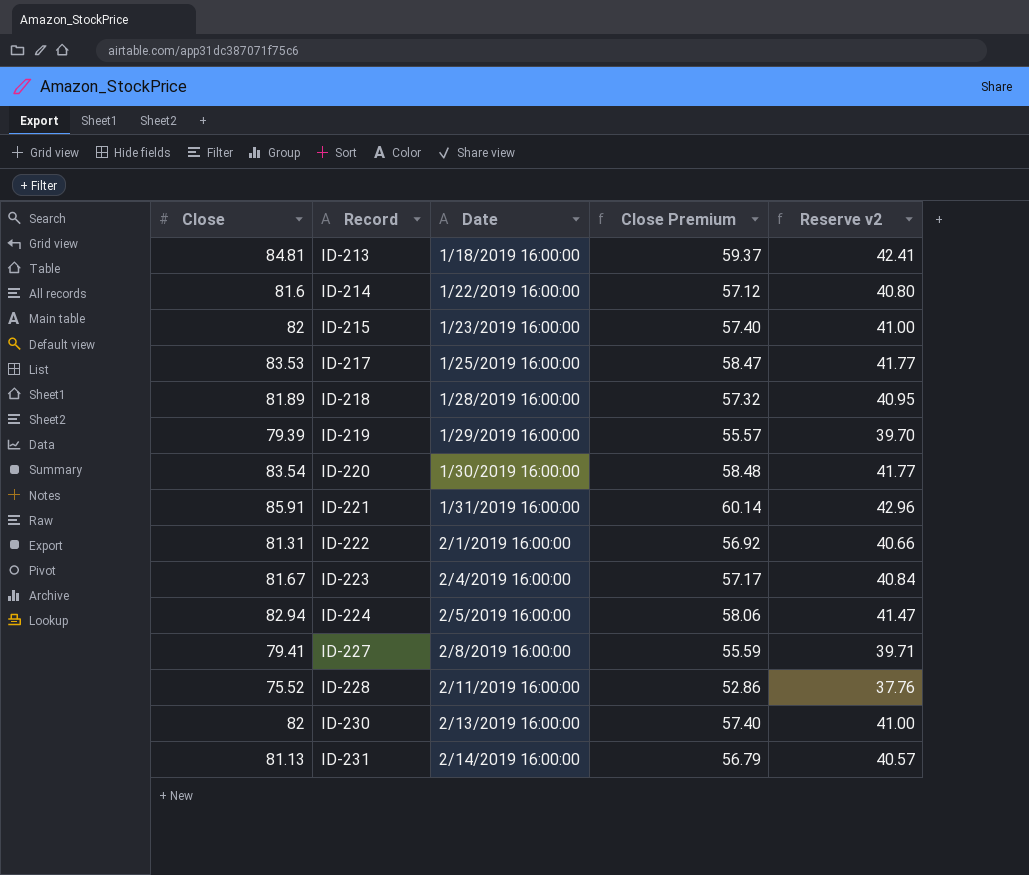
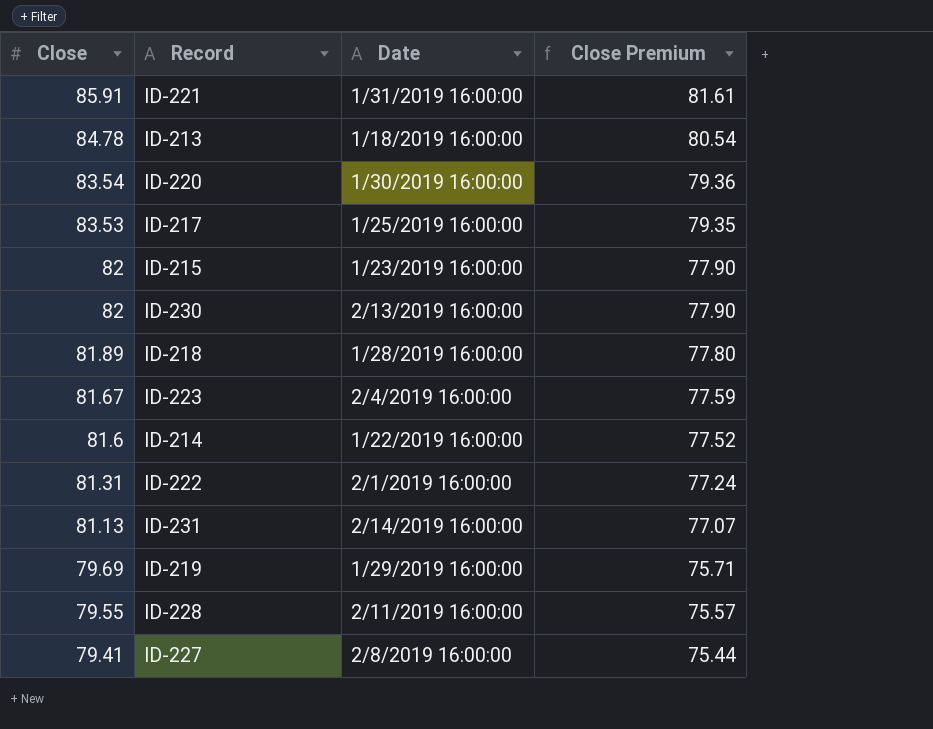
row order: Record ascending -> Close descending
column Reserve v2 | formula: [Close] * 0.5 -> none
column Close Premium | formula: [Close] * 0.7 -> [Close] * 0.95
row ID-224: 82.94 | 2/5/2019 16:00:00 | 58.06 | 41.47 -> none
ID-213 | Close: 84.81 -> 84.78
ID-219 | Close: 79.39 -> 79.69
ID-228 | Close: 75.52 -> 79.55

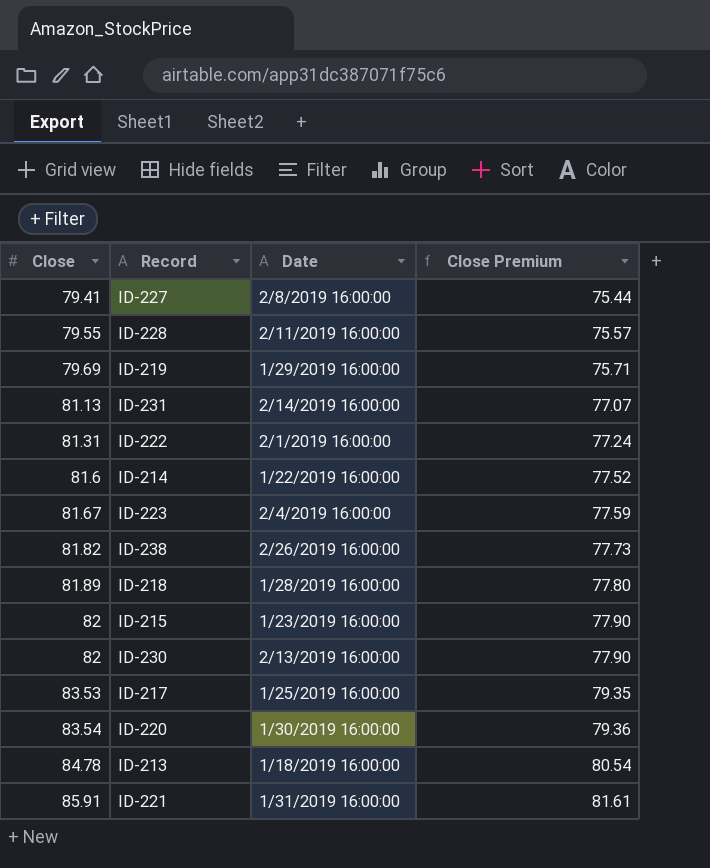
row order: Close descending -> Close ascending
row ID-238: none -> 81.82 | 2/26/2019 16:00:00 | 77.73

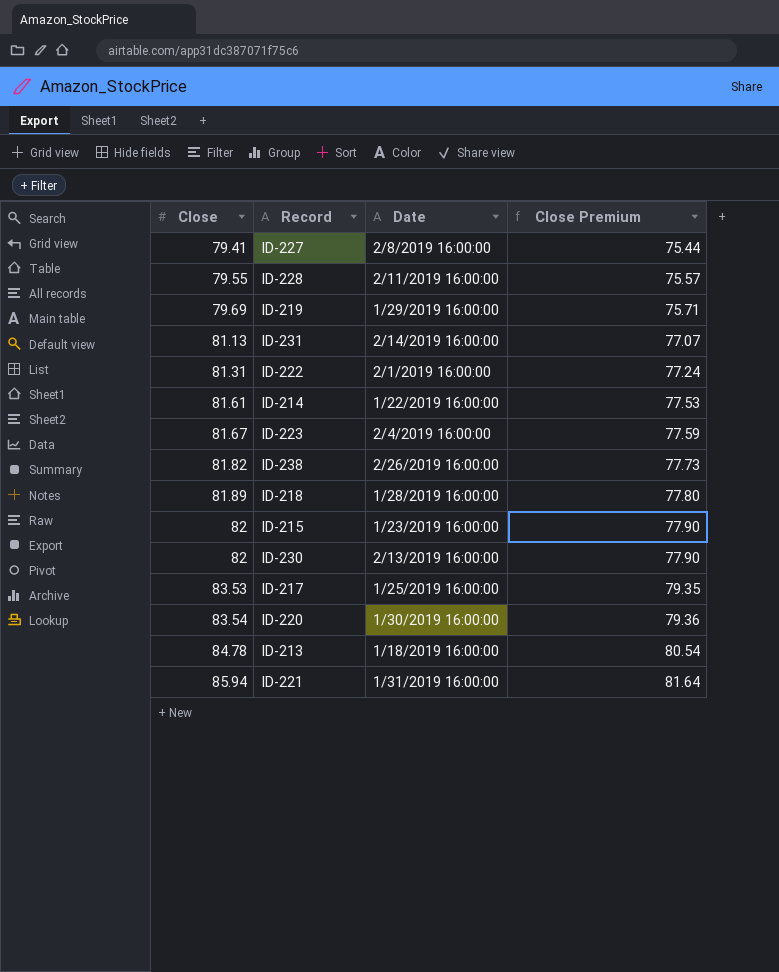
ID-214 | Close: 81.6 -> 81.61
ID-214 | Close Premium: 77.52 -> 77.53
ID-221 | Close: 85.91 -> 85.94
ID-221 | Close Premium: 81.61 -> 81.64

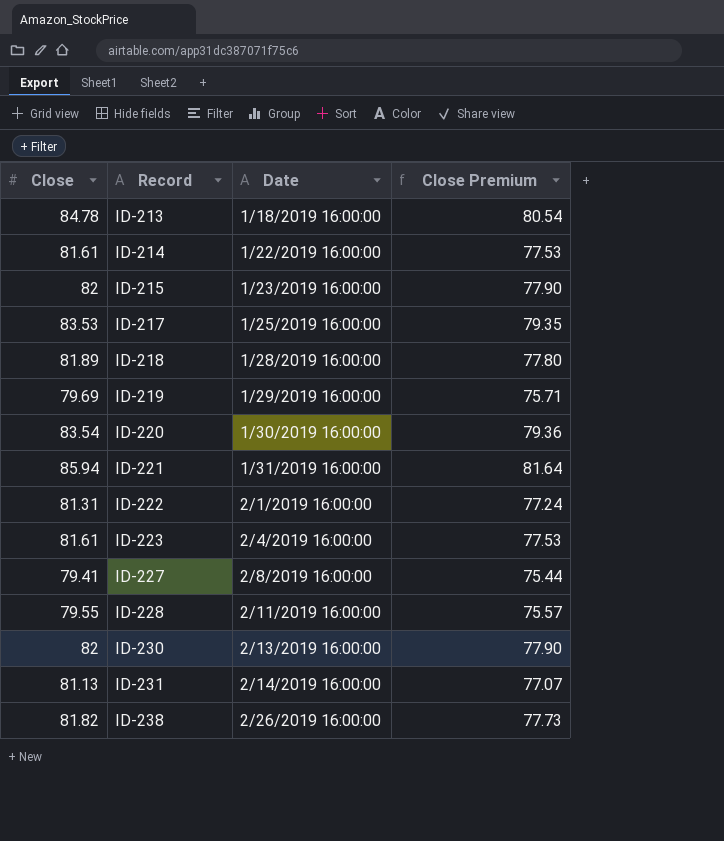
row order: Close ascending -> Record ascending
ID-223 | Close: 81.67 -> 81.61
ID-223 | Close Premium: 77.59 -> 77.53

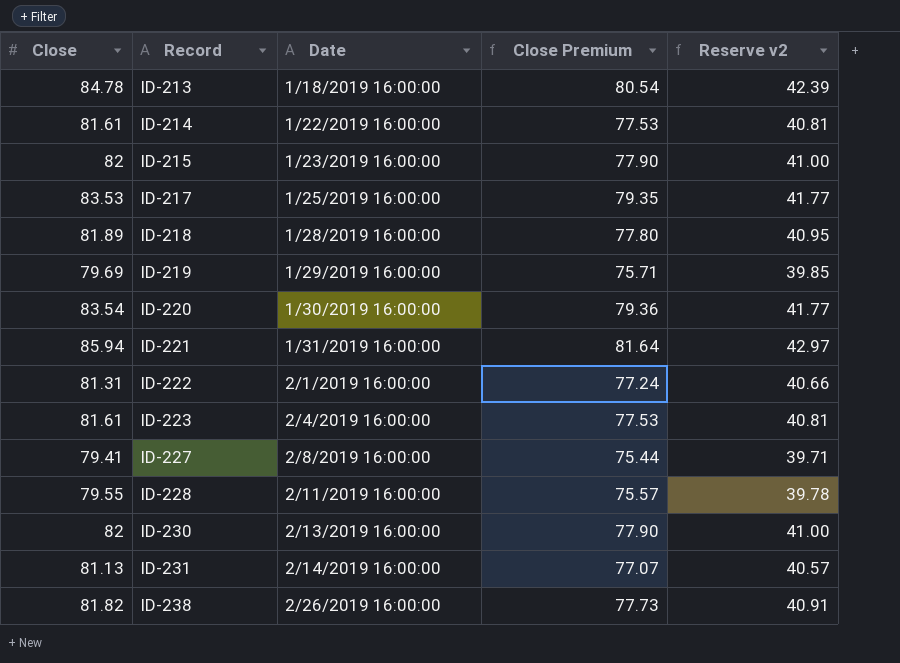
column Reserve v2 | formula: none -> [Close] * 0.5

